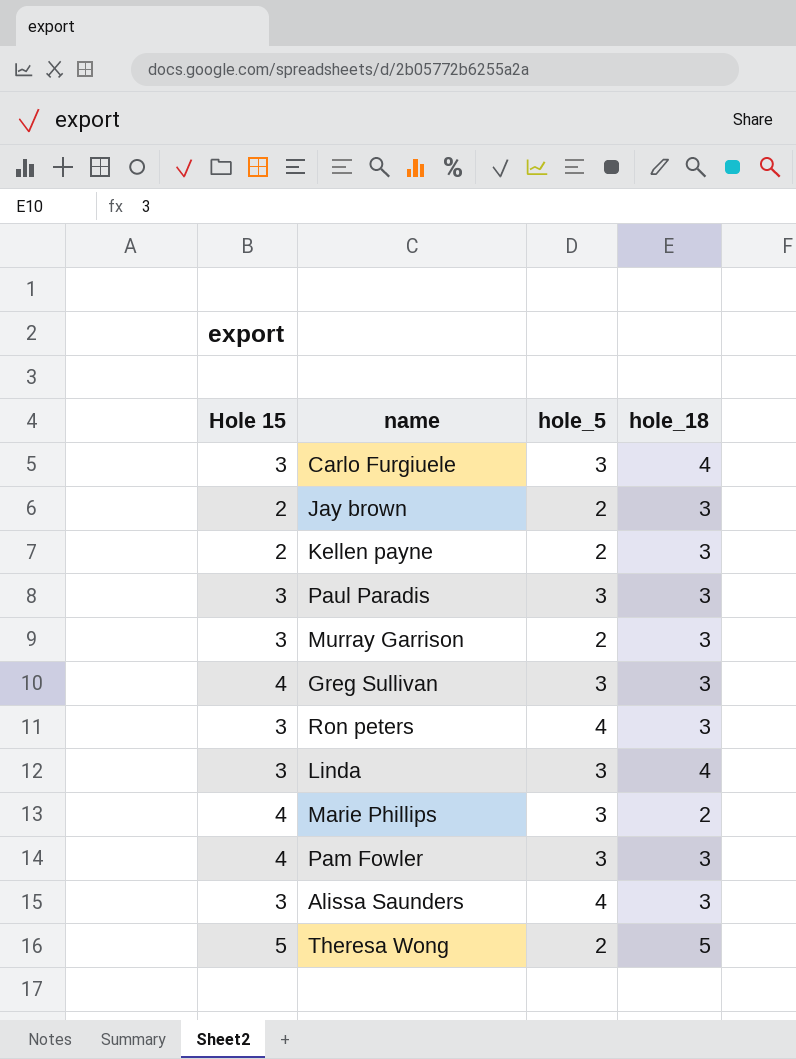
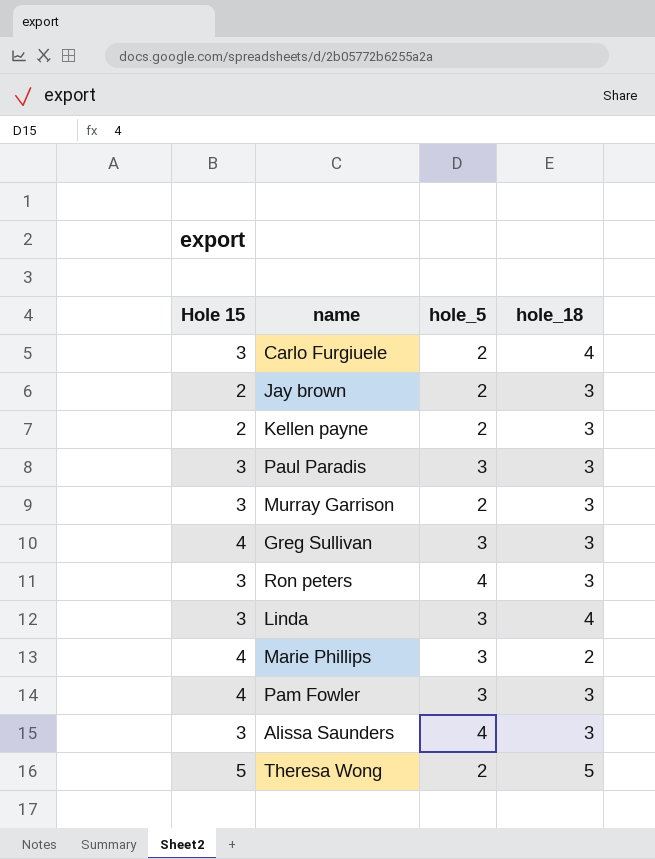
Carlo Furgiuele | hole_5: 3 -> 2

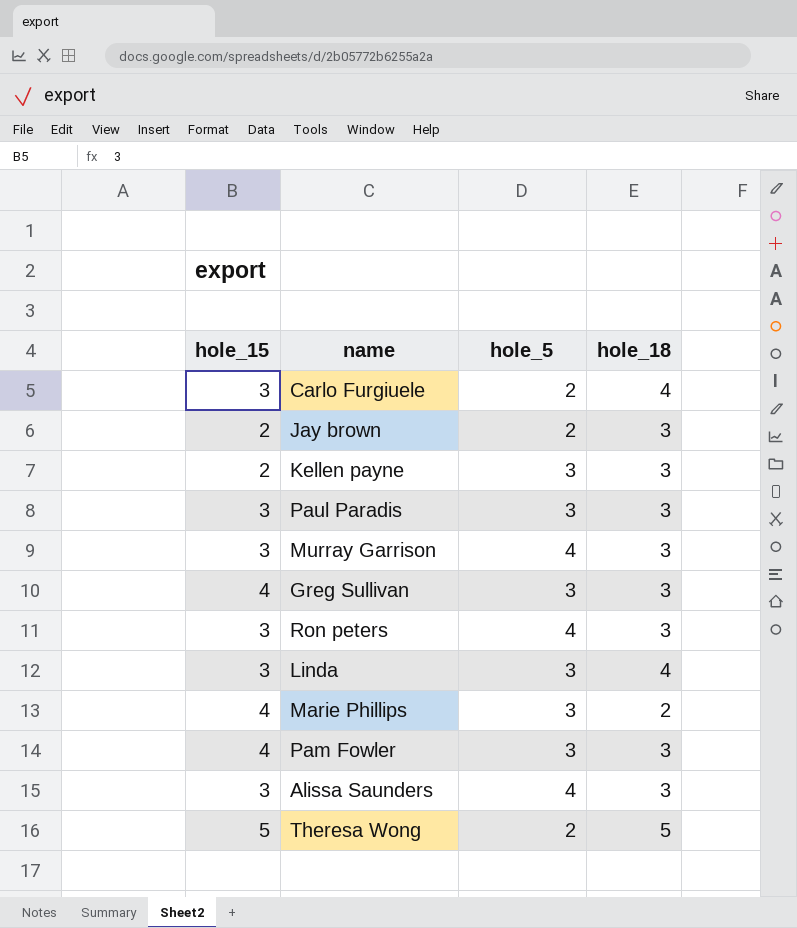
column name: Hole 15 -> hole_15
Kellen payne | hole_5: 2 -> 3
Murray Garrison | hole_5: 2 -> 4

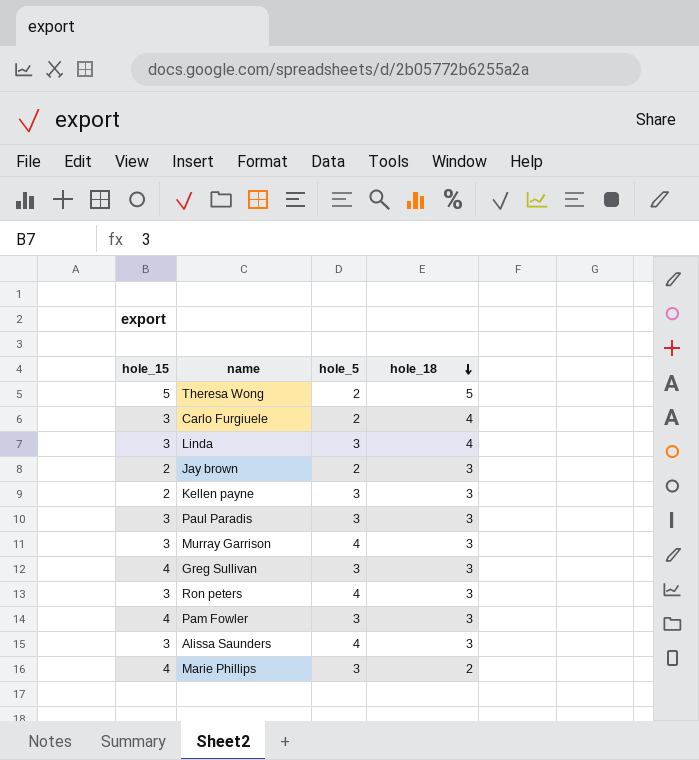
row order: none -> hole_18 descending

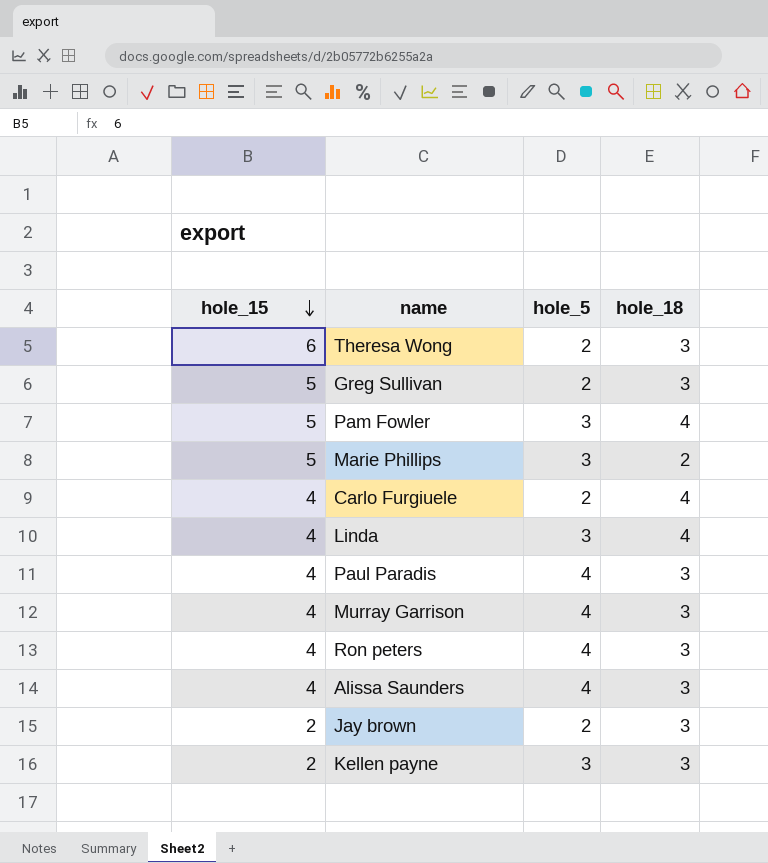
row order: hole_18 descending -> hole_15 descending
Theresa Wong | hole_15: 5 -> 6
Theresa Wong | hole_18: 5 -> 3
Greg Sullivan | hole_15: 4 -> 5
Greg Sullivan | hole_5: 3 -> 2
Pam Fowler | hole_15: 4 -> 5
Pam Fowler | hole_18: 3 -> 4
Marie Phillips | hole_15: 4 -> 5
Carlo Furgiuele | hole_15: 3 -> 4
Linda | hole_15: 3 -> 4
Paul Paradis | hole_15: 3 -> 4
Paul Paradis | hole_5: 3 -> 4
Murray Garrison | hole_15: 3 -> 4
Ron peters | hole_15: 3 -> 4
Alissa Saunders | hole_15: 3 -> 4

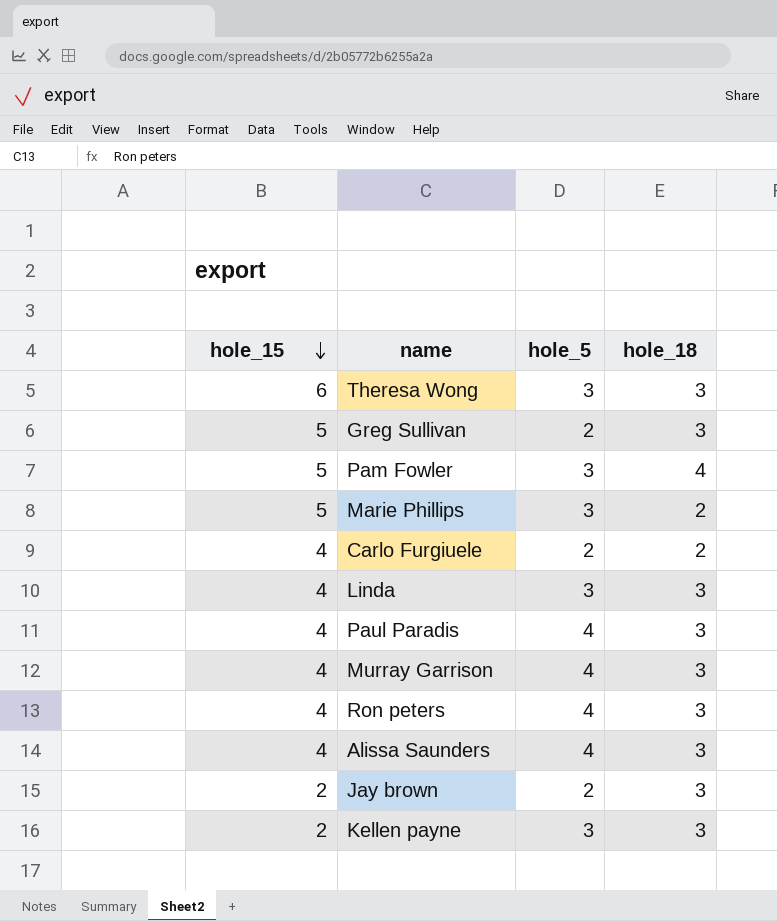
Theresa Wong | hole_5: 2 -> 3
Carlo Furgiuele | hole_18: 4 -> 2
Linda | hole_18: 4 -> 3

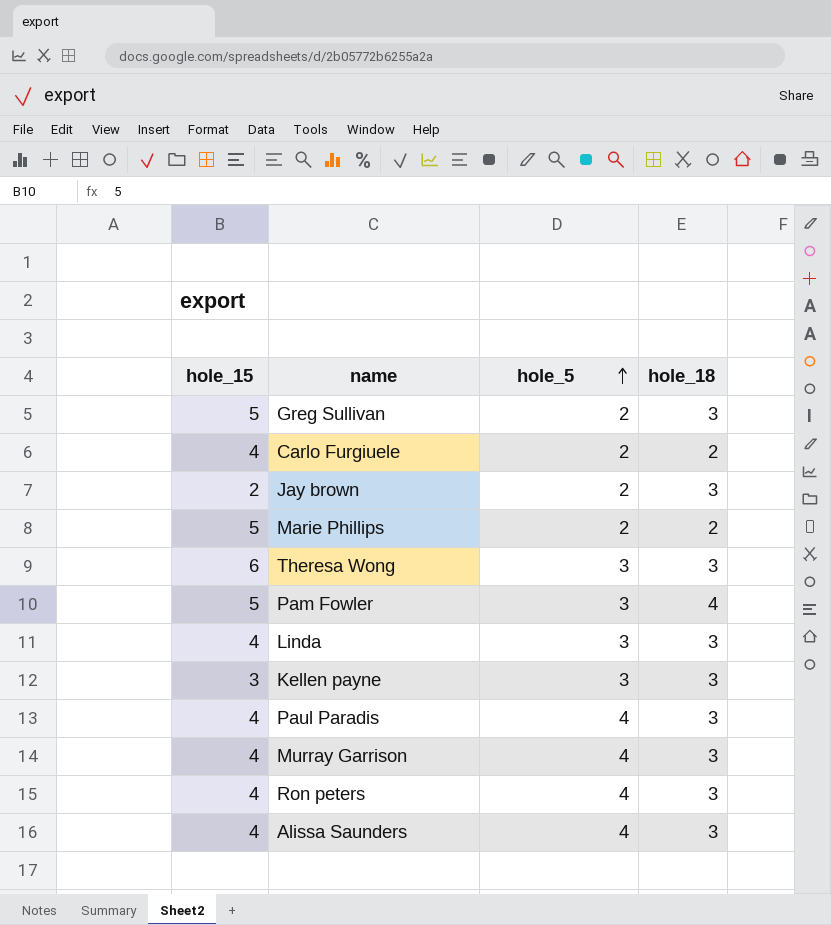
row order: hole_15 descending -> hole_5 ascending
Marie Phillips | hole_5: 3 -> 2
Kellen payne | hole_15: 2 -> 3

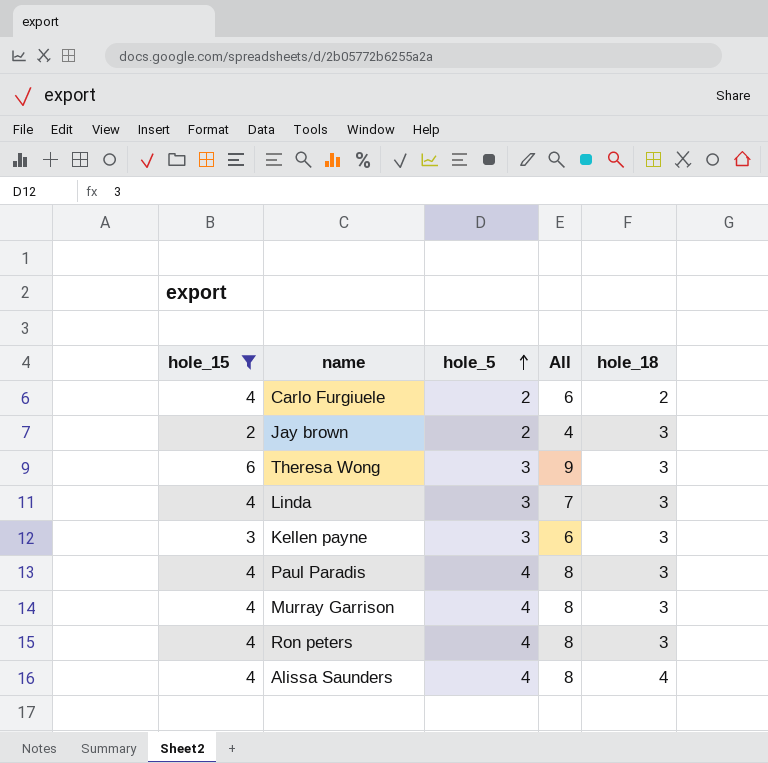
filter: none -> hole_15 != 5
column All | formula: none -> [hole_15] + [hole_5]
Alissa Saunders | hole_18: 3 -> 4

